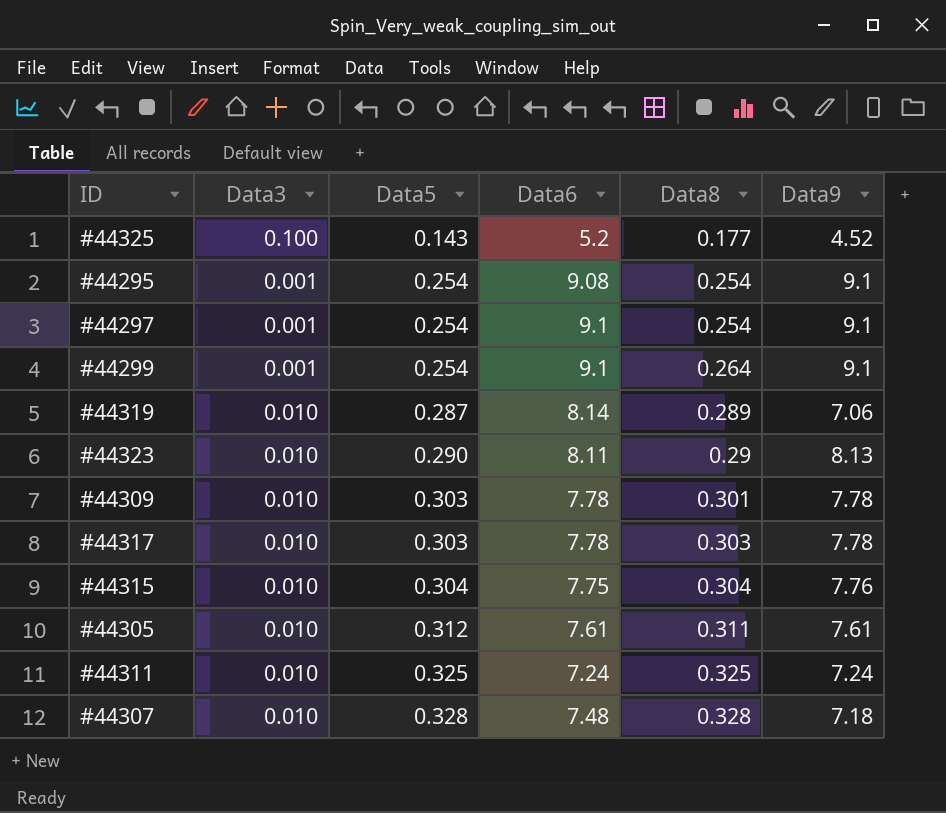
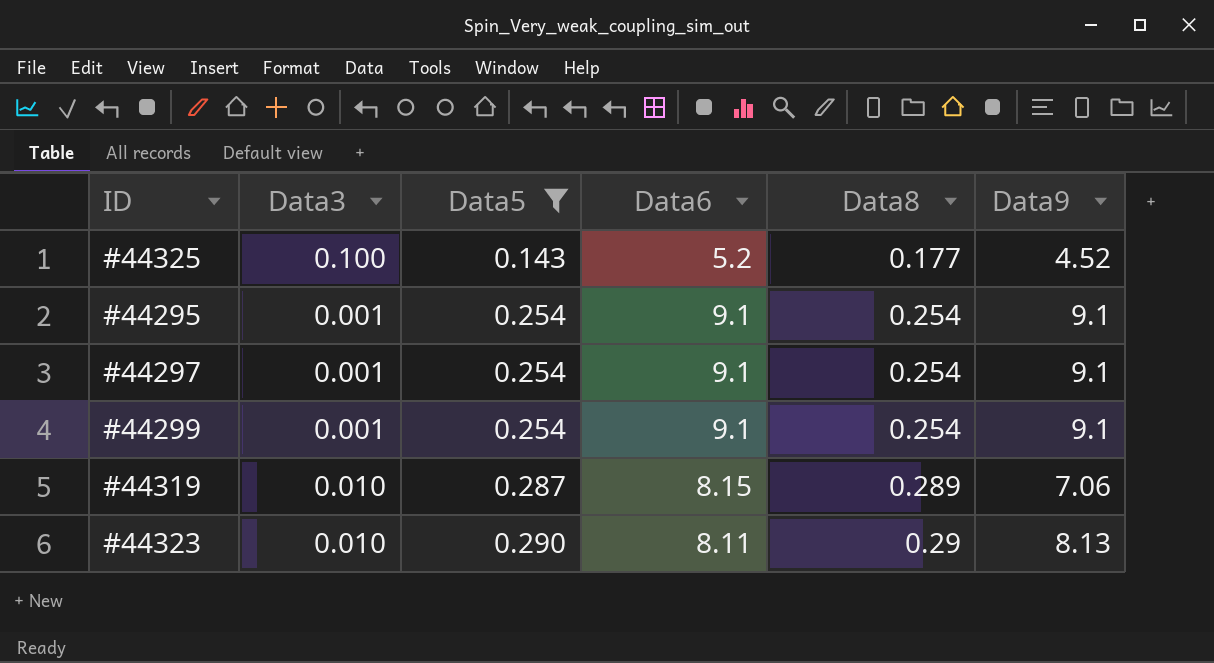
filter: none -> Data5 <= 0.290
#44295 | Data6: 9.08 -> 9.1
#44299 | Data8: 0.264 -> 0.254
#44319 | Data6: 8.14 -> 8.15

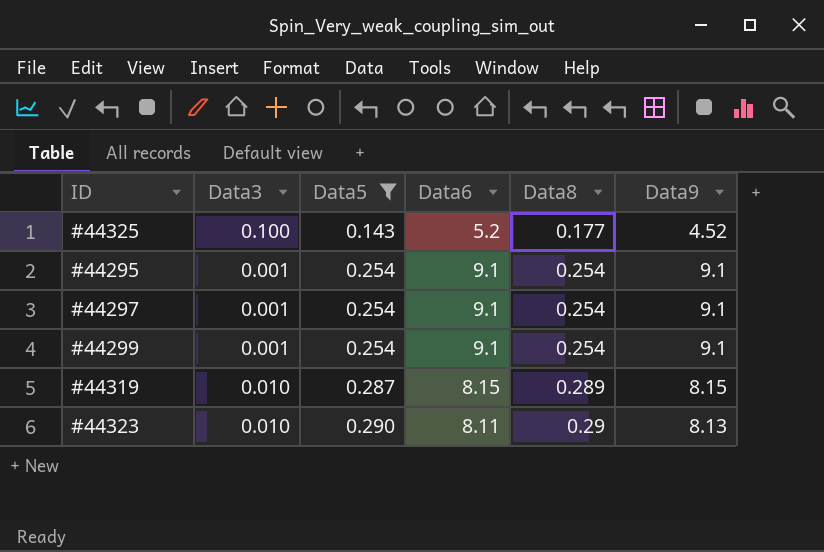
#44319 | Data9: 7.06 -> 8.15

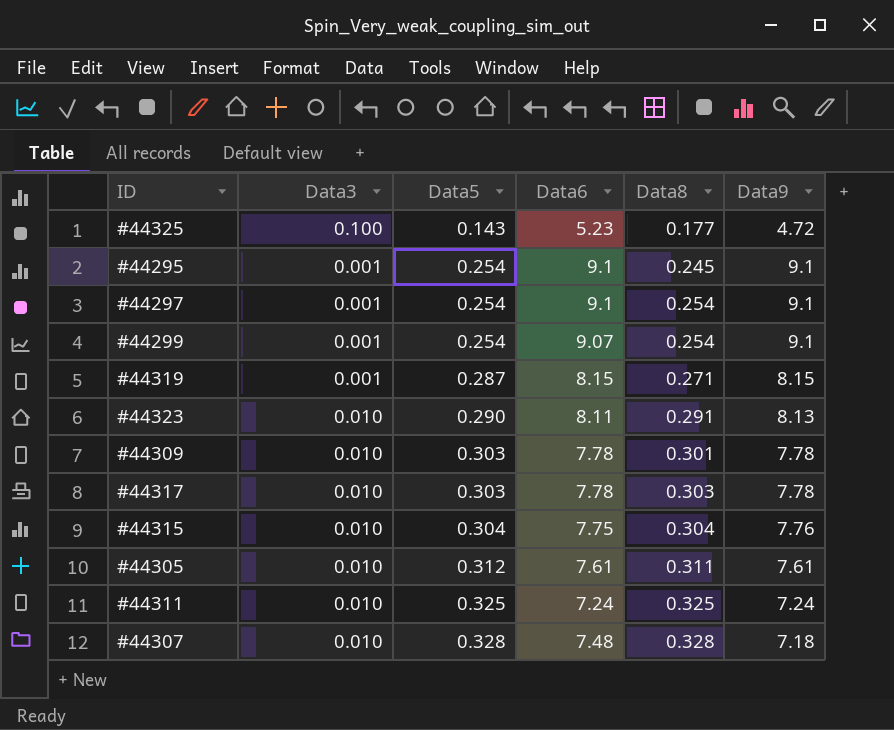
filter: Data5 <= 0.290 -> none
#44325 | Data6: 5.2 -> 5.23
#44325 | Data9: 4.52 -> 4.72
#44295 | Data8: 0.254 -> 0.245
#44299 | Data6: 9.1 -> 9.07
#44319 | Data3: 0.010 -> 0.001
#44319 | Data8: 0.289 -> 0.271
#44323 | Data8: 0.29 -> 0.291

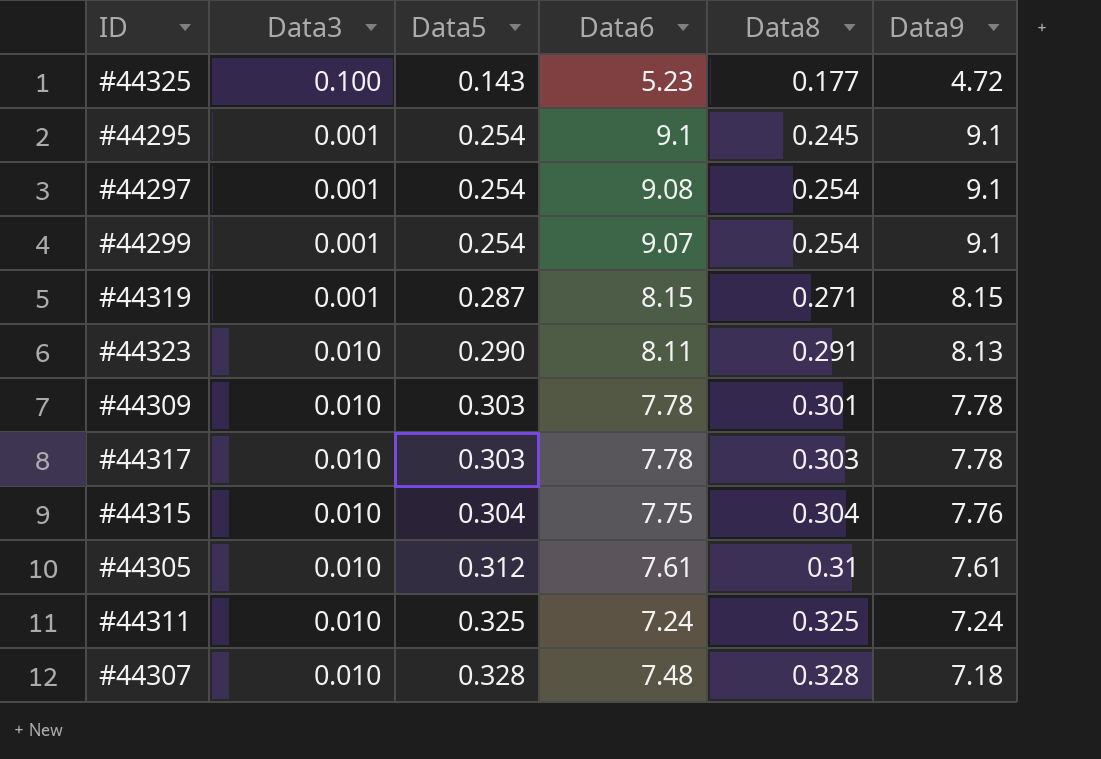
#44297 | Data6: 9.1 -> 9.08
#44305 | Data8: 0.311 -> 0.31

